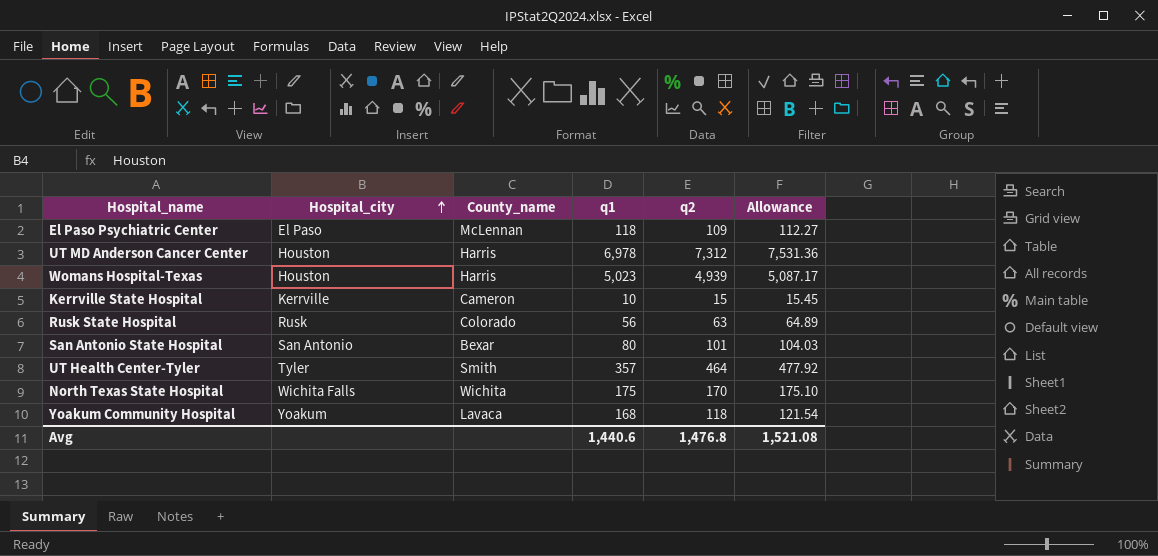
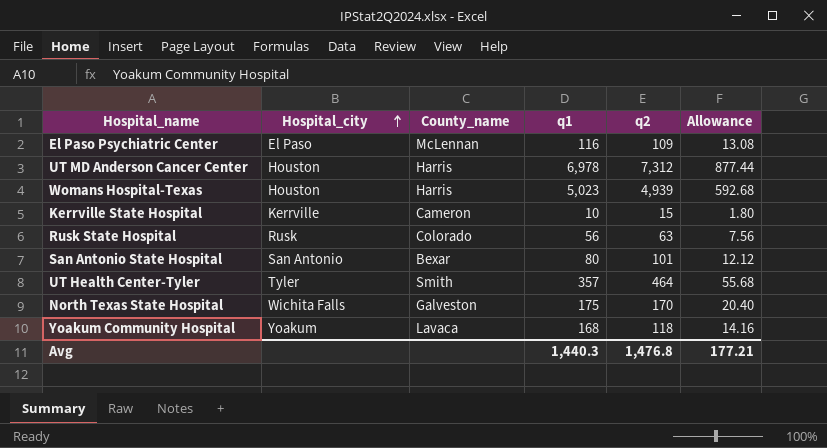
column Allowance | formula: [q2] * 1.03 -> [q2] * 0.12
El Paso Psychiatric Center | q1: 118 -> 116
North Texas State Hospital | County_name: Wichita -> Galveston
Avg | q1: 1,440.6 -> 1,440.3
Avg | Allowance: 1,521.08 -> 177.21

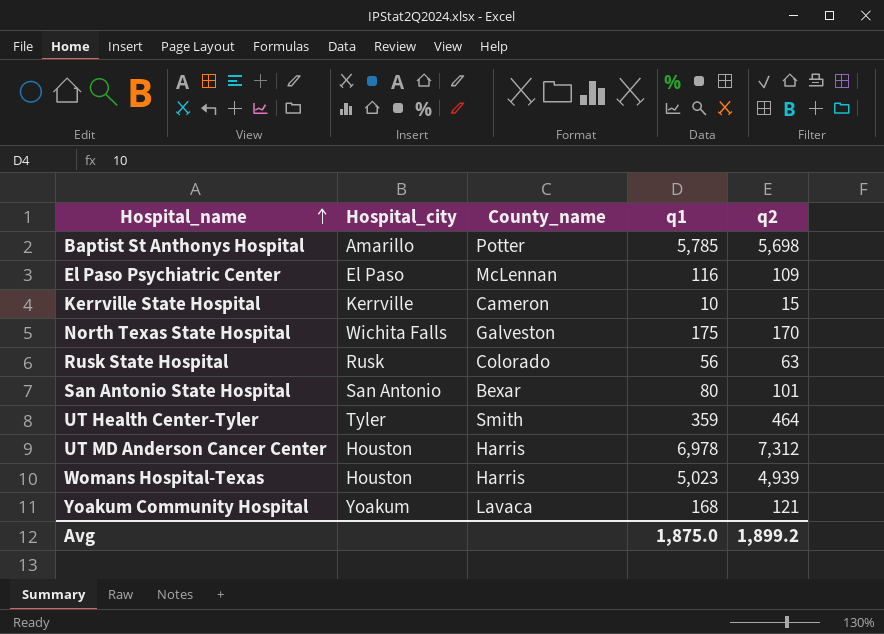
row order: Hospital_city ascending -> Hospital_name ascending
column Allowance | formula: [q2] * 0.12 -> none
row Baptist St Anthonys Hospital: none -> Amarillo | Potter | 5,785 | 5,698
UT Health Center-Tyler | q1: 357 -> 359
Yoakum Community Hospital | q2: 118 -> 121
Avg | q1: 1,440.3 -> 1,875.0
Avg | q2: 1,476.8 -> 1,899.2

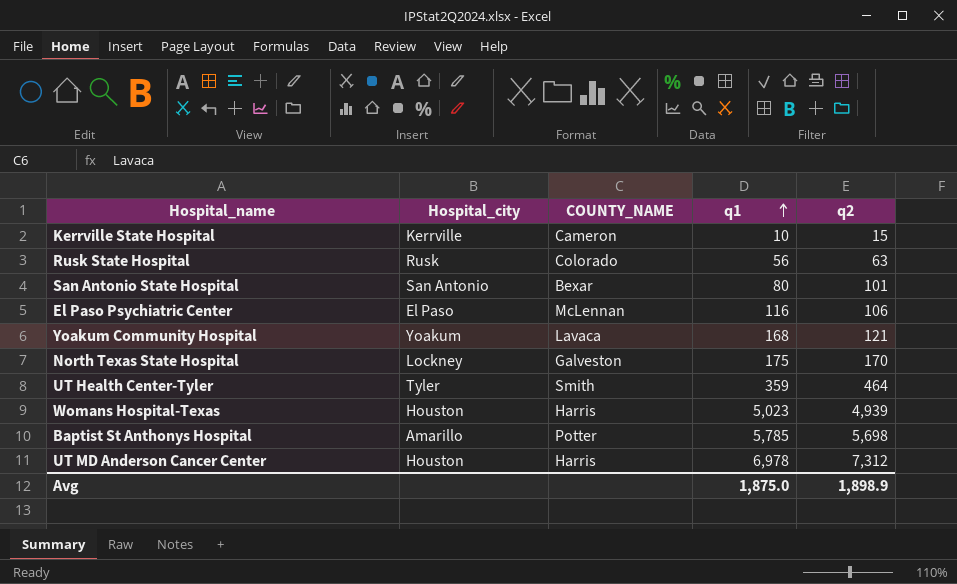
row order: Hospital_name ascending -> q1 ascending
column name: County_name -> COUNTY_NAME
El Paso Psychiatric Center | q2: 109 -> 106
North Texas State Hospital | Hospital_city: Wichita Falls -> Lockney
Avg | q2: 1,899.2 -> 1,898.9

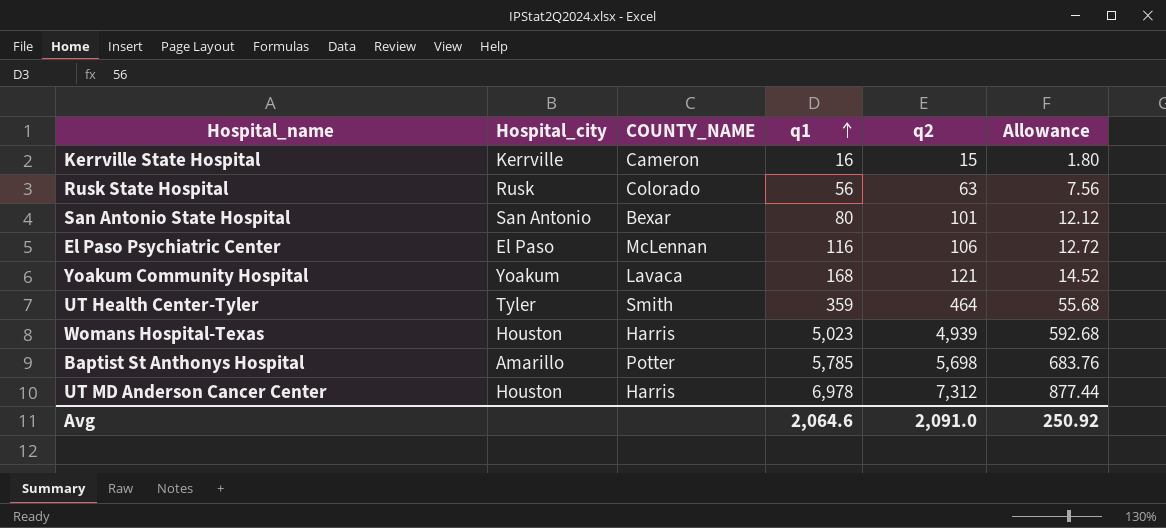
column Allowance | formula: none -> [q2] * 0.12
row North Texas State Hospital: Lockney | Galveston | 175 | 170 -> none
Kerrville State Hospital | q1: 10 -> 16
Avg | q1: 1,875.0 -> 2,064.6
Avg | q2: 1,898.9 -> 2,091.0

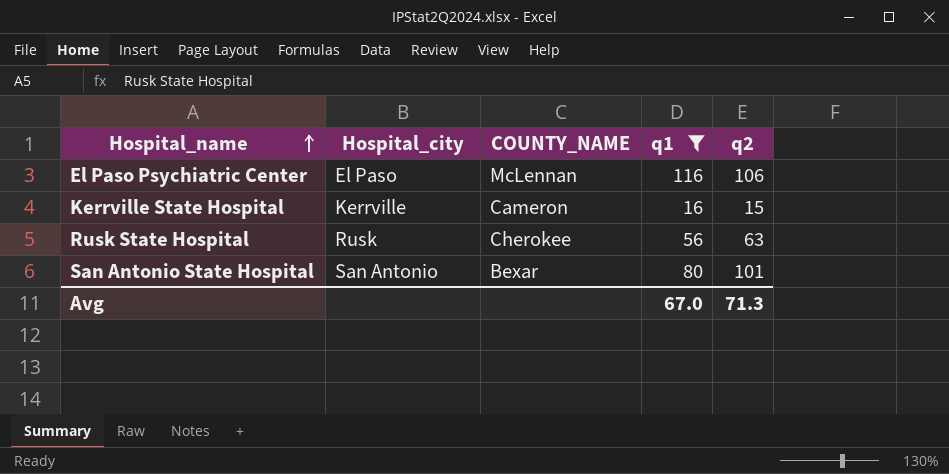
filter: none -> q1 <= 116
row order: q1 ascending -> Hospital_name ascending
column Allowance | formula: [q2] * 0.12 -> none
Rusk State Hospital | COUNTY_NAME: Colorado -> Cherokee
Avg | q1: 2,064.6 -> 67.0
Avg | q2: 2,091.0 -> 71.3

